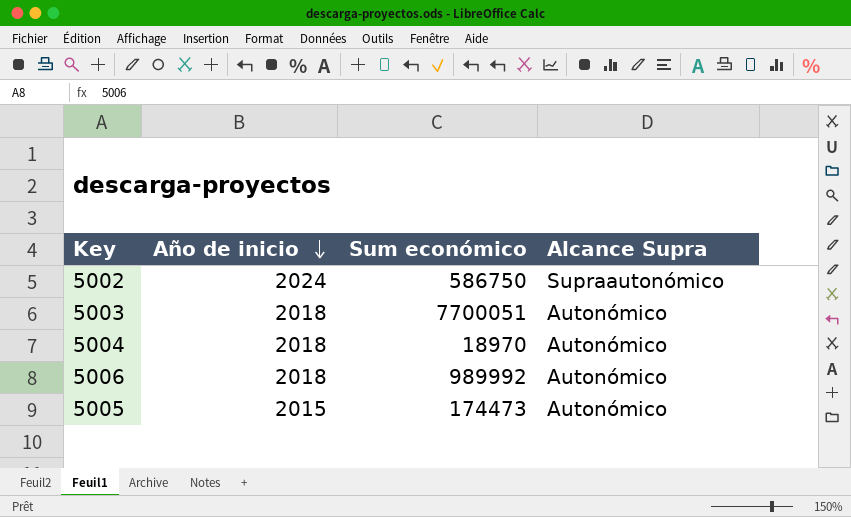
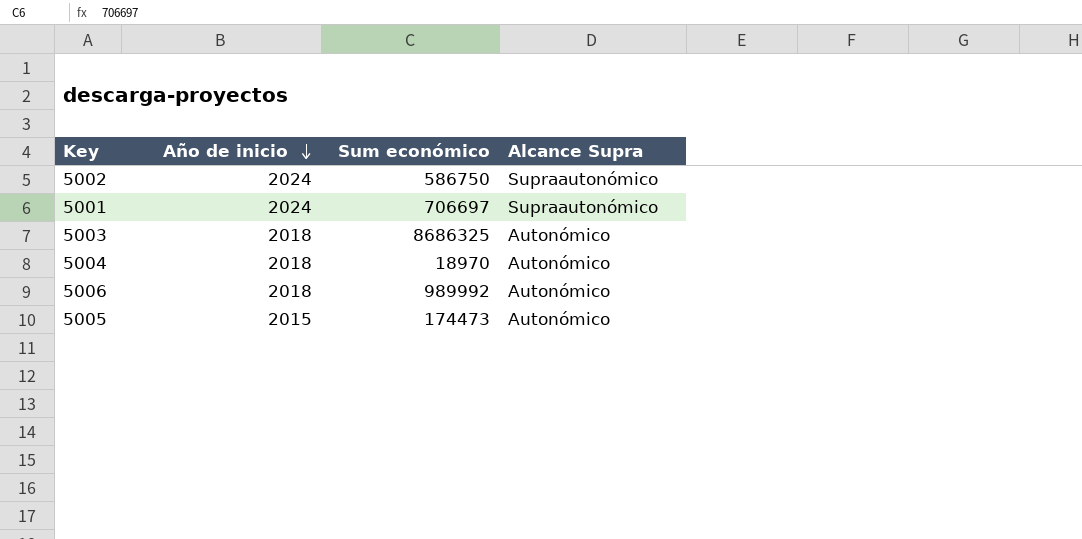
row 5001: none -> 2024 | 706697 | Supraautonómico
5003 | Sum económico: 7700051 -> 8686325

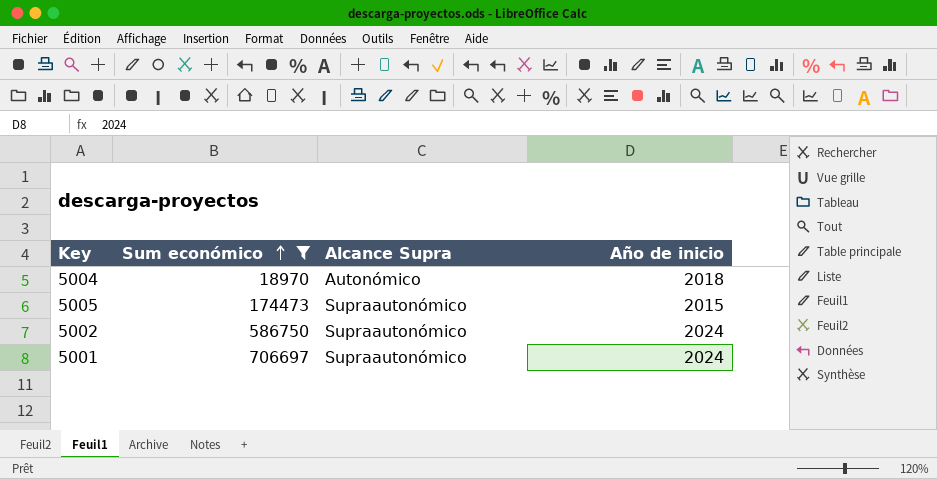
filter: none -> Sum económico <= 706697
row order: Año de inicio descending -> Sum económico ascending
column Año de inicio | position: 2 -> 4
5005 | Alcance Supra: Autonómico -> Supraautonómico

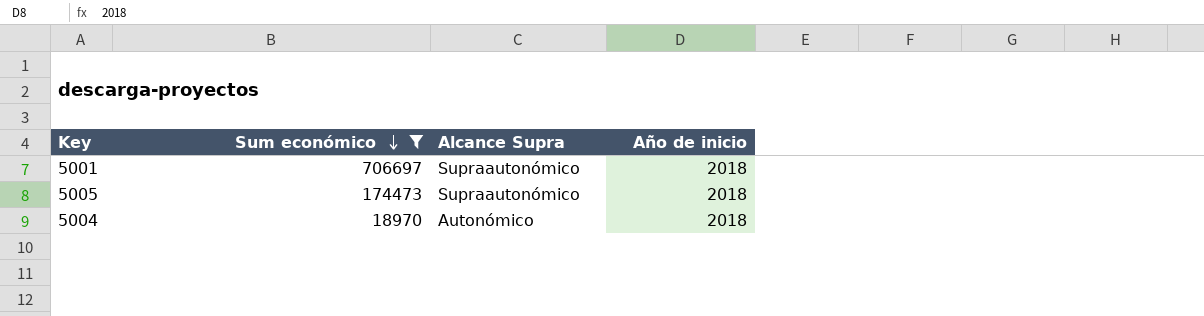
row order: Sum económico ascending -> Sum económico descending
row 5002: 586750 | Supraautonómico | 2024 -> none
5001 | Año de inicio: 2024 -> 2018
5005 | Año de inicio: 2015 -> 2018

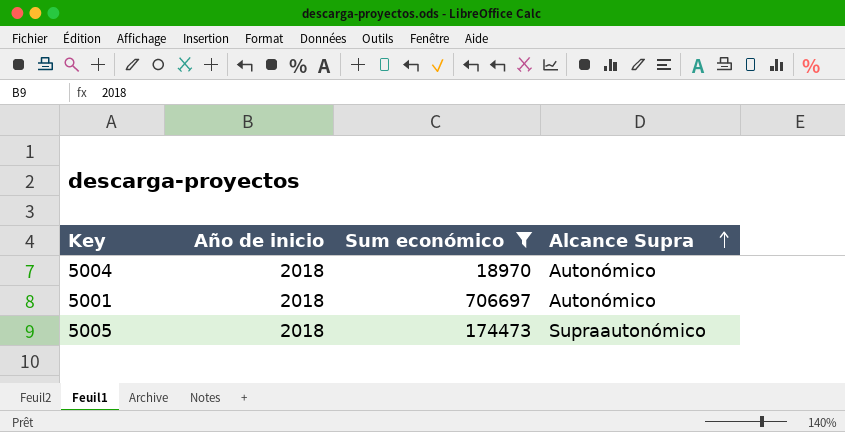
row order: Sum económico descending -> Alcance Supra ascending
column Año de inicio | position: 4 -> 2
5001 | Alcance Supra: Supraautonómico -> Autonómico

